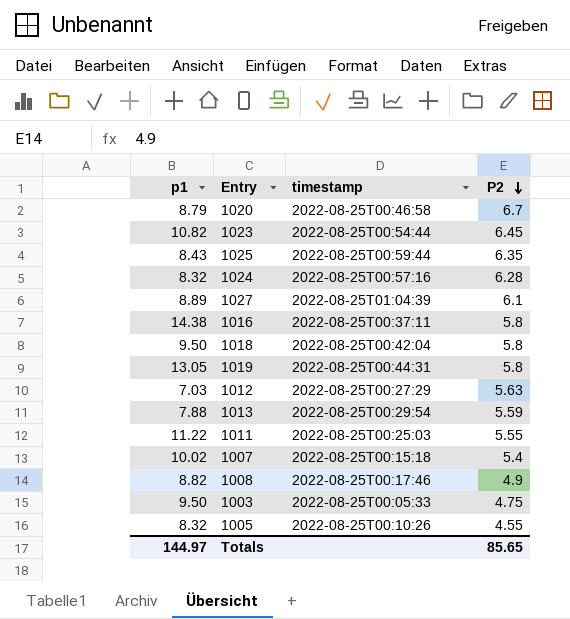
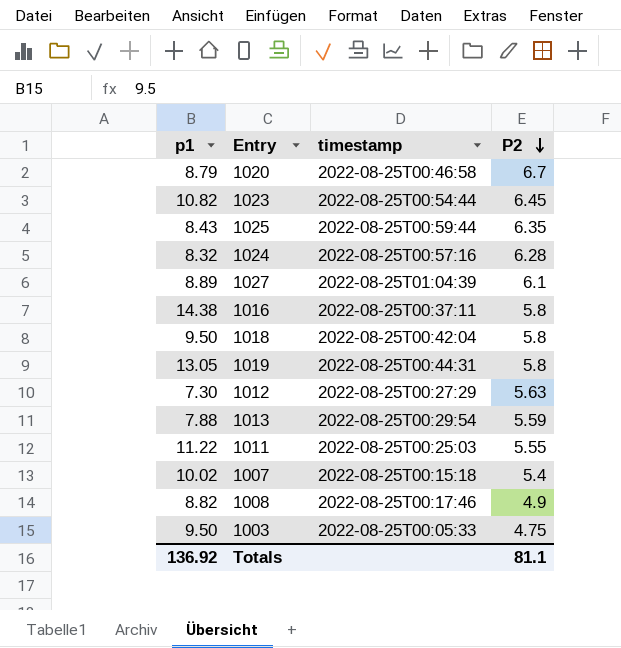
row 1005: 8.32 | 2022-08-25T00:10:26 | 4.55 -> none
1012 | p1: 7.03 -> 7.30
Totals | p1: 144.97 -> 136.92
Totals | P2: 85.65 -> 81.1

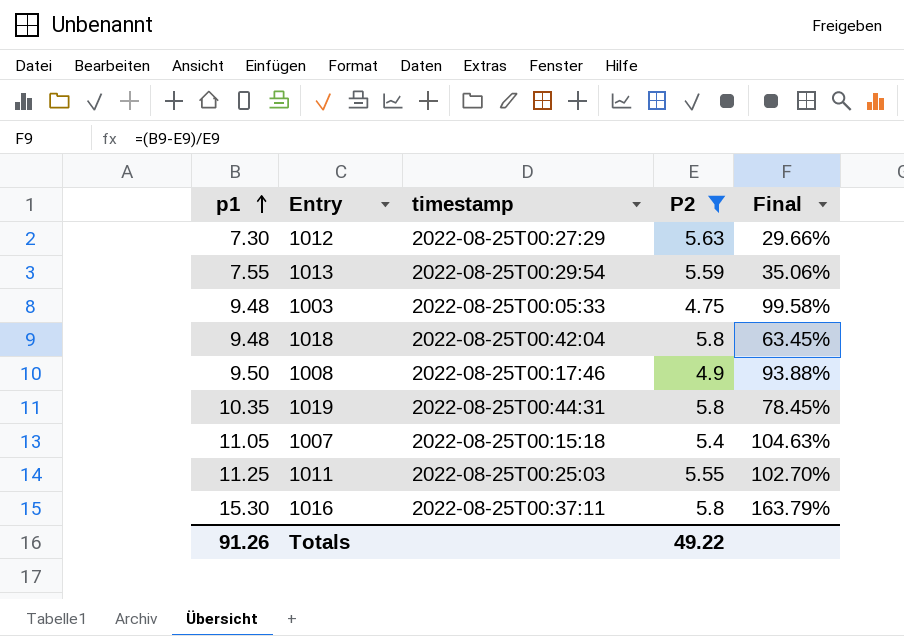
filter: none -> P2 <= 5.8
row order: P2 descending -> p1 ascending
column Final | formula: none -> ([p1] - [P2]) / [P2]
1013 | p1: 7.88 -> 7.55
1003 | p1: 9.50 -> 9.48
1018 | p1: 9.50 -> 9.48
1008 | p1: 8.82 -> 9.50
1019 | p1: 13.05 -> 10.35
1007 | p1: 10.02 -> 11.05
1011 | p1: 11.22 -> 11.25
1016 | p1: 14.38 -> 15.30
Totals | p1: 136.92 -> 91.26
Totals | P2: 81.1 -> 49.22

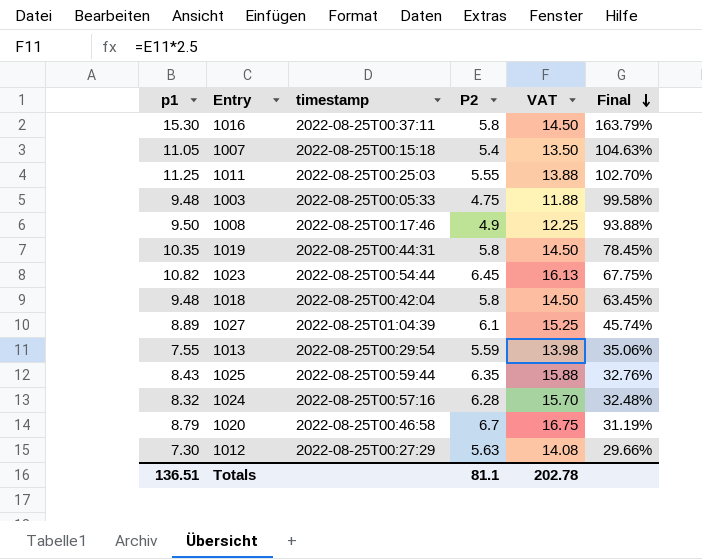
filter: P2 <= 5.8 -> none
row order: p1 ascending -> Final descending
column VAT | formula: none -> [P2] * 2.5
Totals | p1: 91.26 -> 136.51
Totals | P2: 49.22 -> 81.1

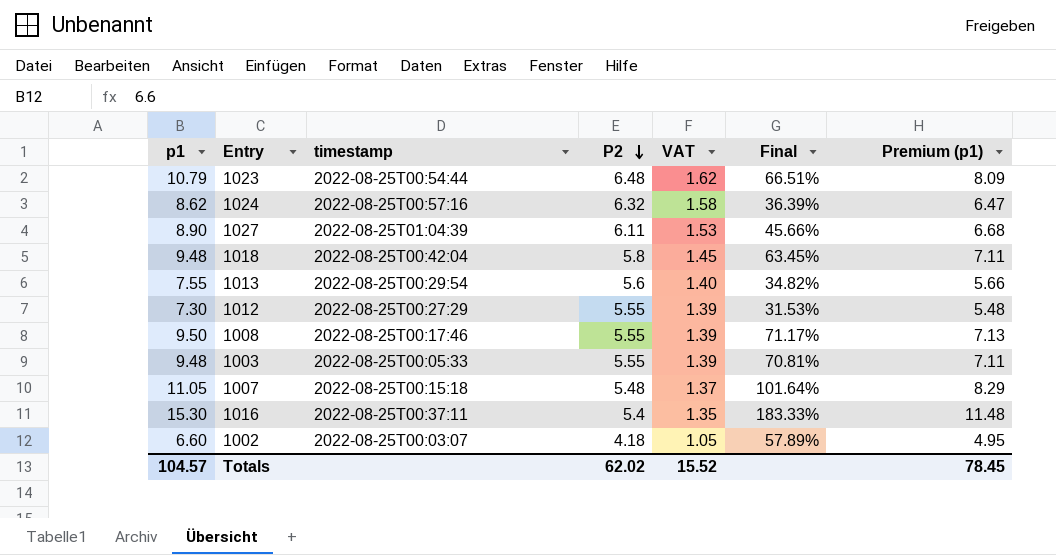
row order: Final descending -> P2 descending
column VAT | formula: [P2] * 2.5 -> [P2] * 0.25
column Premium (p1) | formula: none -> [p1] * 0.75
row 1011: 11.25 | 2022-08-25T00:25:03 | 5.55 | 13.88 | 102.70% -> none
row 1019: 10.35 | 2022-08-25T00:44:31 | 5.8 | 14.50 | 78.45% -> none
row 1025: 8.43 | 2022-08-25T00:59:44 | 6.35 | 15.88 | 32.76% -> none
row 1020: 8.79 | 2022-08-25T00:46:58 | 6.7 | 16.75 | 31.19% -> none
1023 | p1: 10.82 -> 10.79
1023 | P2: 6.45 -> 6.48
1023 | Final: 67.75% -> 66.51%
1024 | p1: 8.32 -> 8.62
1024 | P2: 6.28 -> 6.32
1024 | Final: 32.48% -> 36.39%
1027 | p1: 8.89 -> 8.90
1027 | P2: 6.1 -> 6.11
1027 | Final: 45.74% -> 45.66%
1013 | P2: 5.59 -> 5.6
1013 | Final: 35.06% -> 34.82%
1012 | P2: 5.63 -> 5.55
1012 | Final: 29.66% -> 31.53%
1008 | P2: 4.9 -> 5.55
1008 | Final: 93.88% -> 71.17%
1003 | P2: 4.75 -> 5.55
1003 | Final: 99.58% -> 70.81%
1007 | P2: 5.4 -> 5.48
1007 | Final: 104.63% -> 101.64%
1016 | P2: 5.8 -> 5.4
1016 | Final: 163.79% -> 183.33%
row 1002: none -> 6.60 | 2022-08-25T00:03:07 | 4.18 | 1.05 | 57.89% | 4.95
Totals | p1: 136.51 -> 104.57
Totals | P2: 81.1 -> 62.02
Totals | VAT: 202.78 -> 15.52

